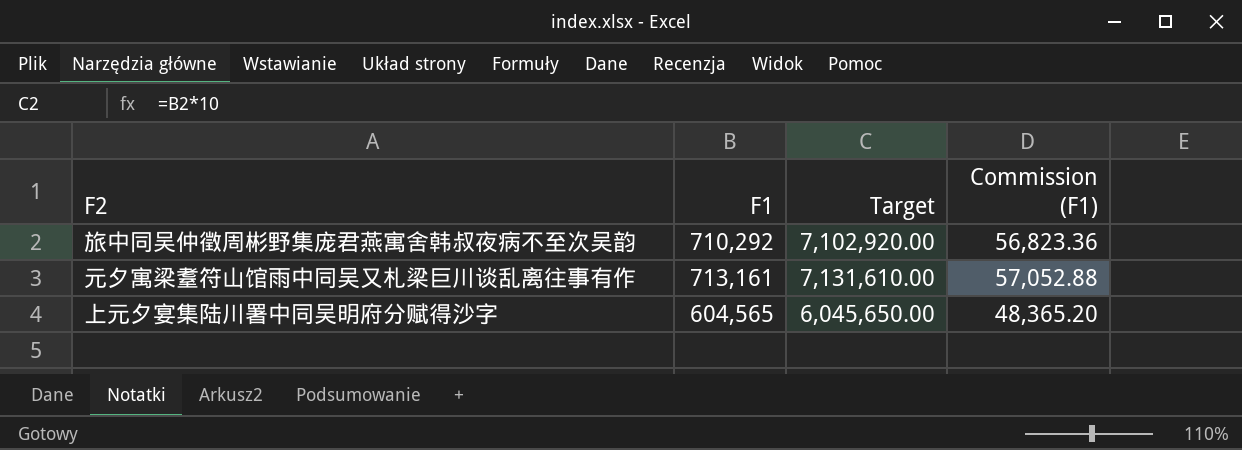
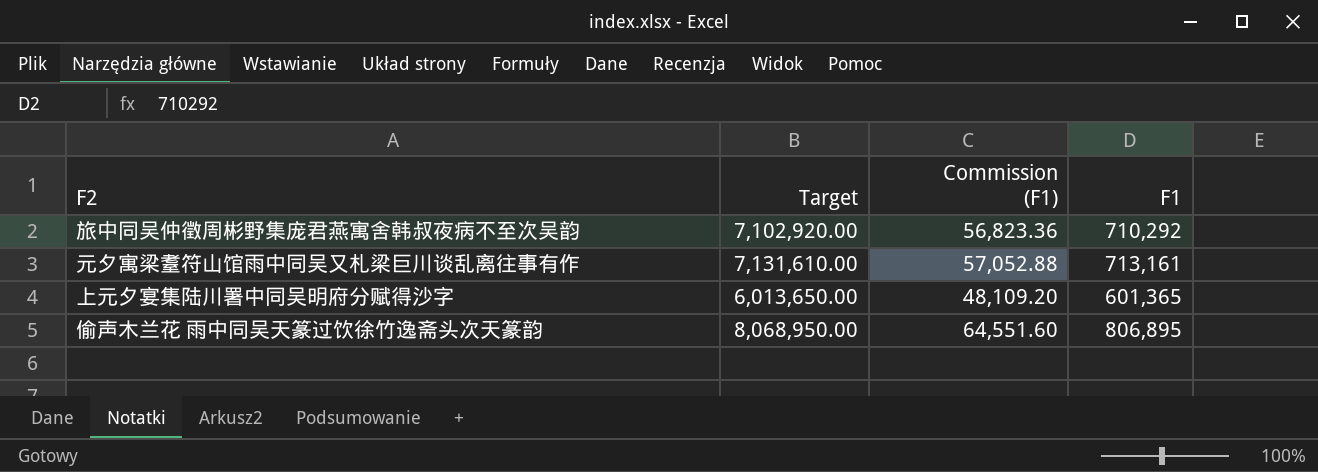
column F1 | position: 2 -> 4
上元夕宴集陆川署中同吴明府分赋得沙字 | Target: 6,045,650.00 -> 6,013,650.00
上元夕宴集陆川署中同吴明府分赋得沙字 | Commission (F1): 48,365.20 -> 48,109.20
上元夕宴集陆川署中同吴明府分赋得沙字 | F1: 604,565 -> 601,365
row 偷声木兰花 雨中同吴天篆过饮徐竹逸斋头次天篆韵: none -> 8,068,950.00 | 64,551.60 | 806,895

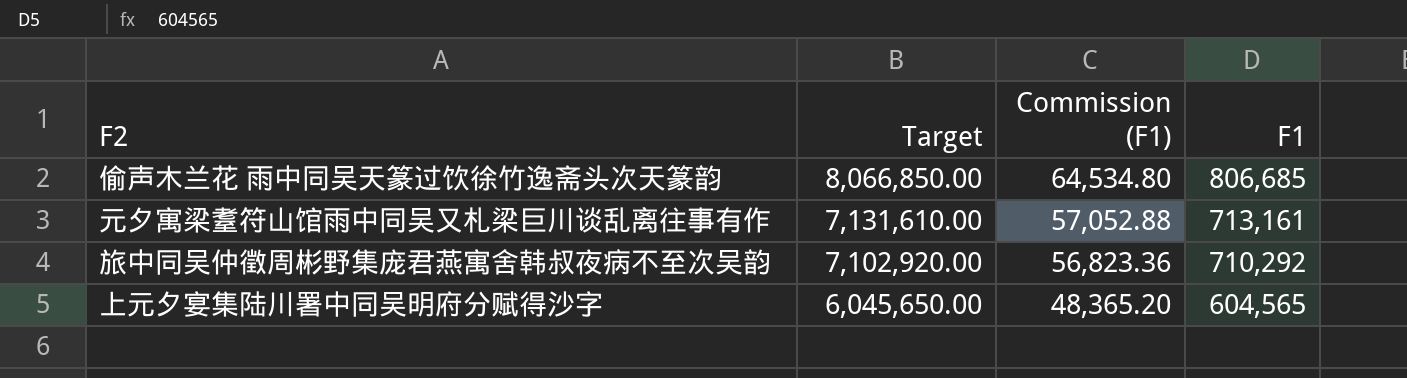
row order: none -> Target descending
偷声木兰花 雨中同吴天篆过饮徐竹逸斋头次天篆韵 | Target: 8,068,950.00 -> 8,066,850.00
偷声木兰花 雨中同吴天篆过饮徐竹逸斋头次天篆韵 | Commission (F1): 64,551.60 -> 64,534.80
偷声木兰花 雨中同吴天篆过饮徐竹逸斋头次天篆韵 | F1: 806,895 -> 806,685
上元夕宴集陆川署中同吴明府分赋得沙字 | Target: 6,013,650.00 -> 6,045,650.00
上元夕宴集陆川署中同吴明府分赋得沙字 | Commission (F1): 48,109.20 -> 48,365.20
上元夕宴集陆川署中同吴明府分赋得沙字 | F1: 601,365 -> 604,565

